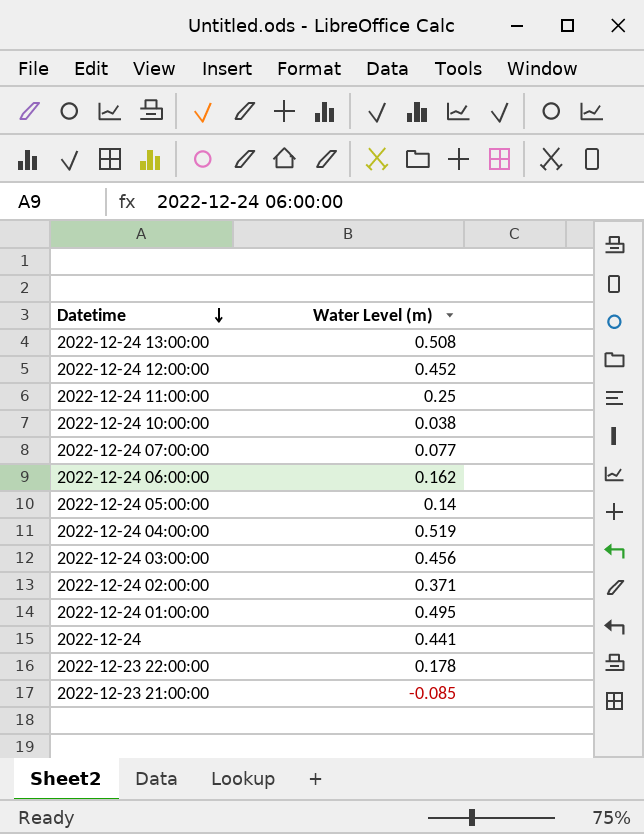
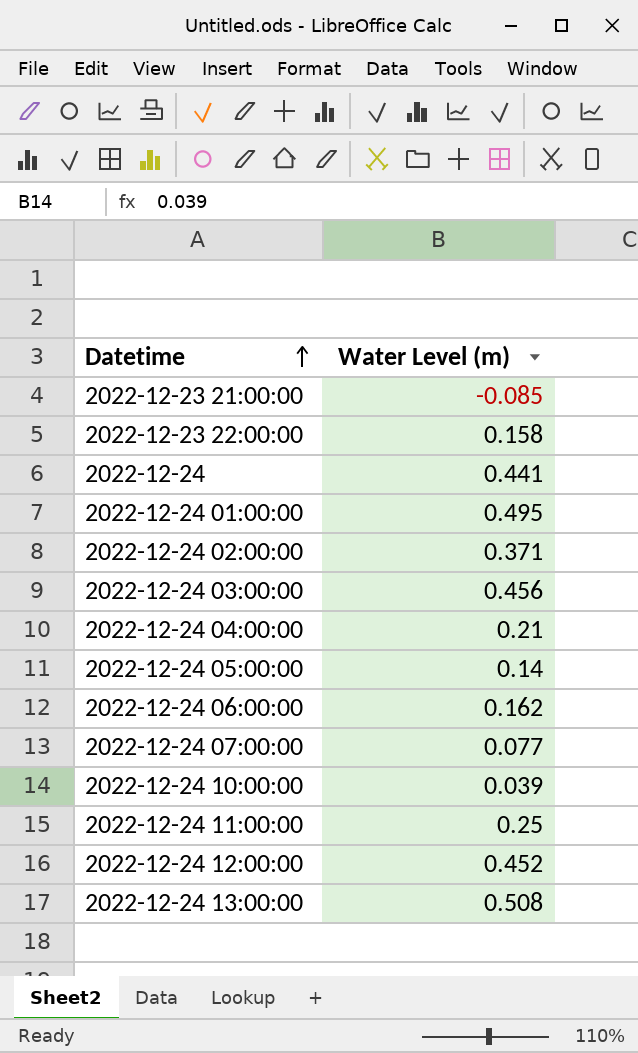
row order: Datetime descending -> Datetime ascending
2022-12-23 22:00:00 | Water Level (m): 0.178 -> 0.158
2022-12-24 04:00:00 | Water Level (m): 0.519 -> 0.21
2022-12-24 10:00:00 | Water Level (m): 0.038 -> 0.039

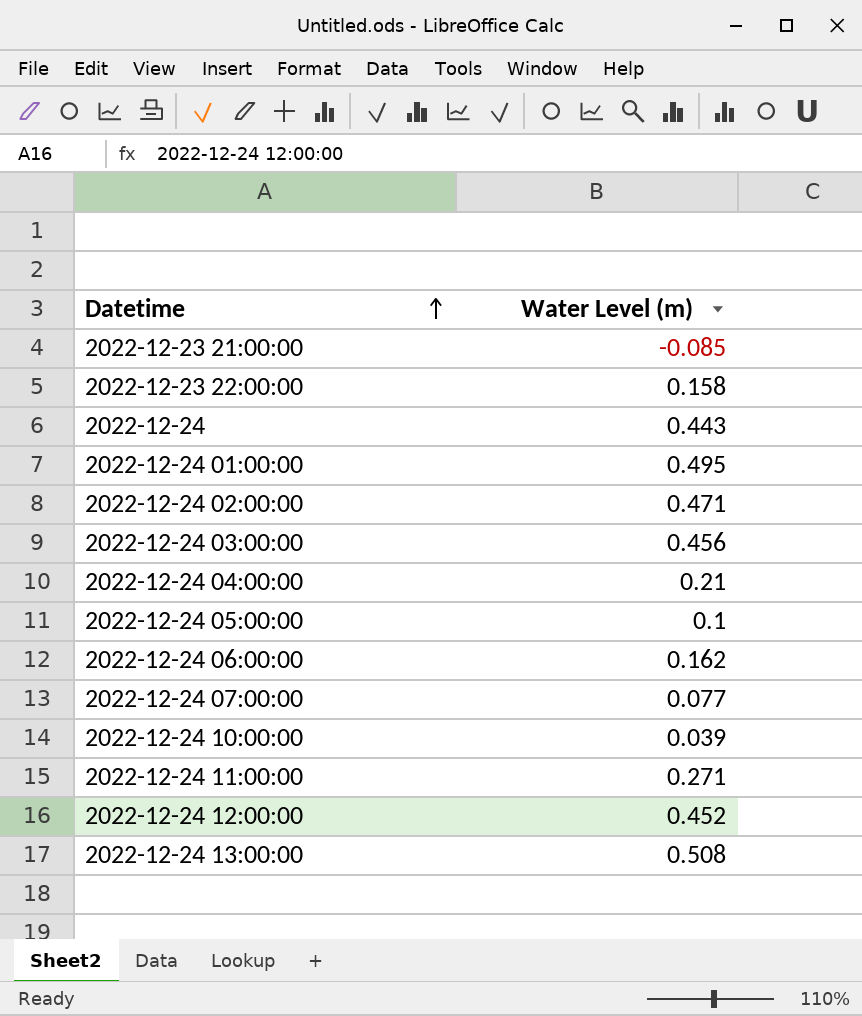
2022-12-24 | Water Level (m): 0.441 -> 0.443
2022-12-24 02:00:00 | Water Level (m): 0.371 -> 0.471
2022-12-24 05:00:00 | Water Level (m): 0.14 -> 0.1
2022-12-24 11:00:00 | Water Level (m): 0.25 -> 0.271

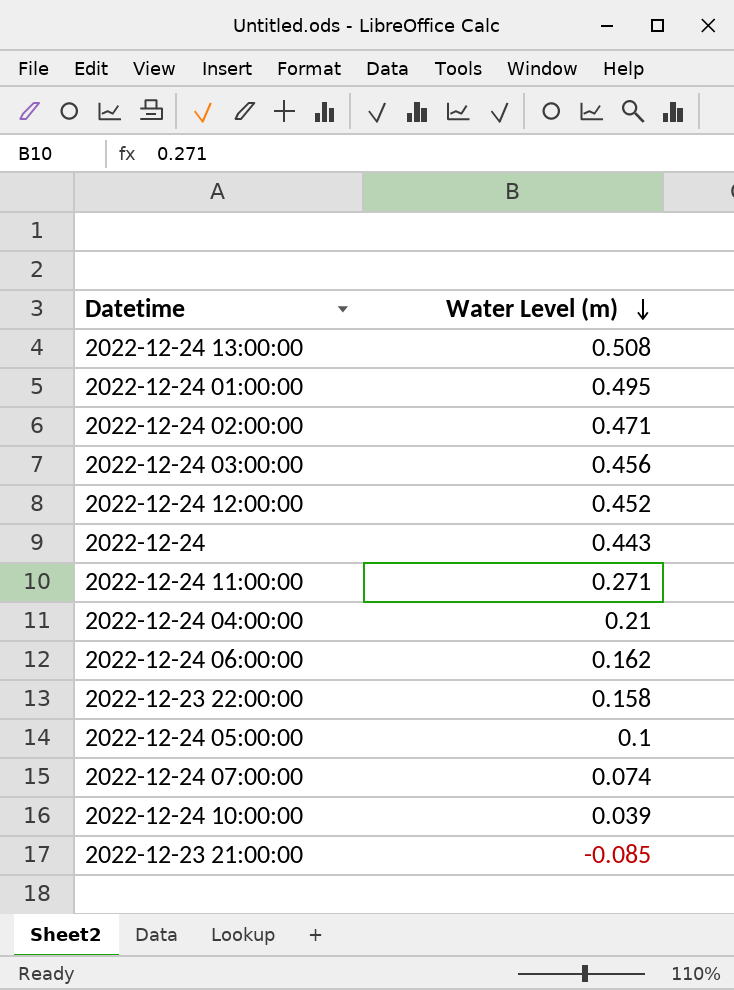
row order: Datetime ascending -> Water Level (m) descending
2022-12-24 07:00:00 | Water Level (m): 0.077 -> 0.074

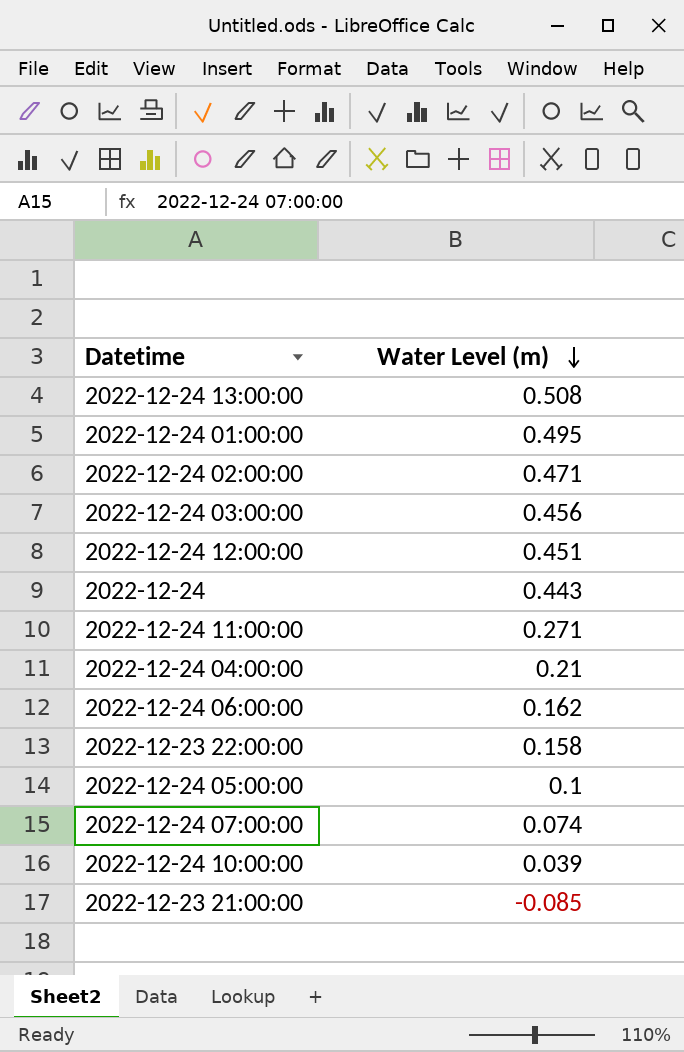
2022-12-24 12:00:00 | Water Level (m): 0.452 -> 0.451

